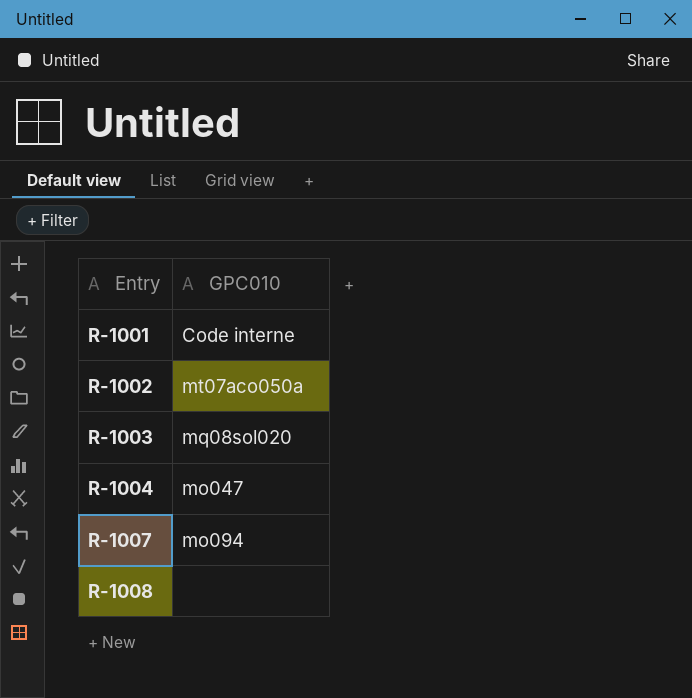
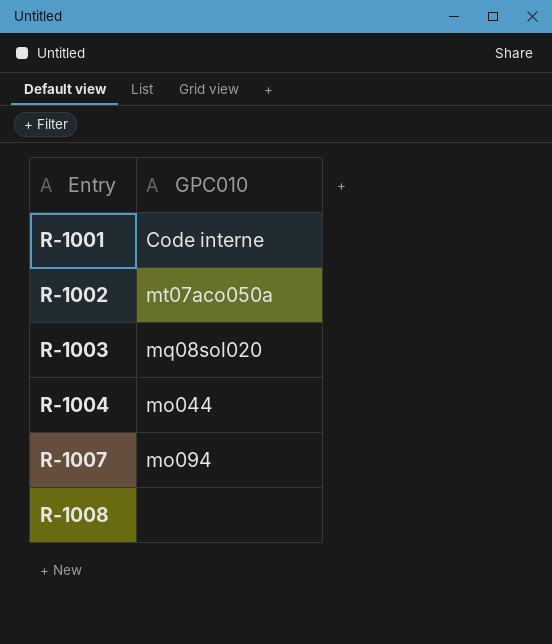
R-1004 | GPC010: mo047 -> mo044

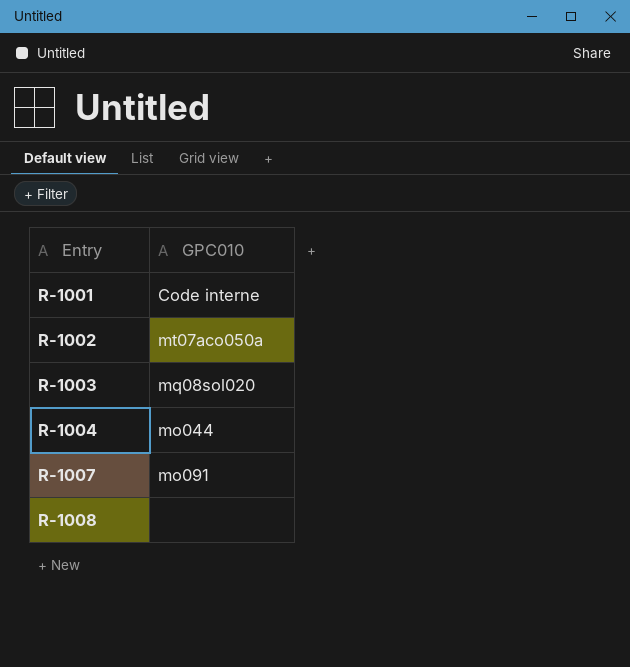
R-1007 | GPC010: mo094 -> mo091

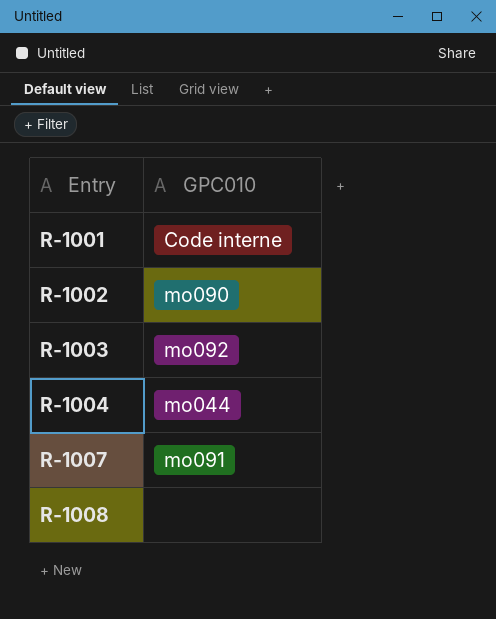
R-1002 | GPC010: mt07aco050a -> mo090
R-1003 | GPC010: mq08sol020 -> mo092

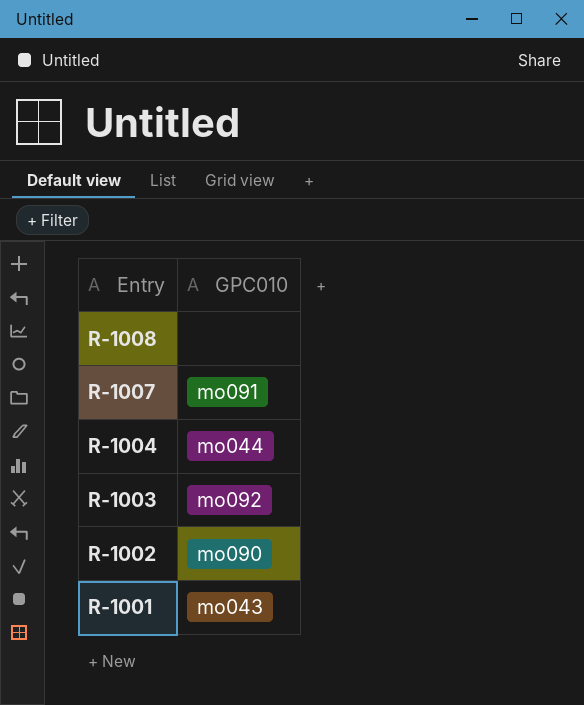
row order: Entry ascending -> Entry descending
R-1001 | GPC010: Code interne -> mo043

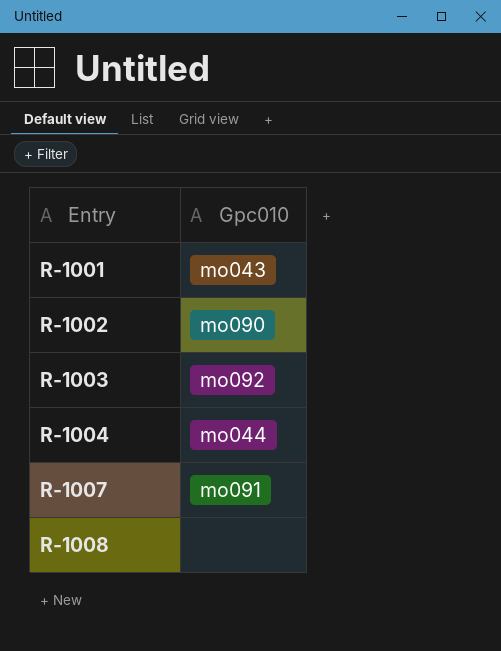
row order: Entry descending -> Entry ascending
column name: GPC010 -> Gpc010

